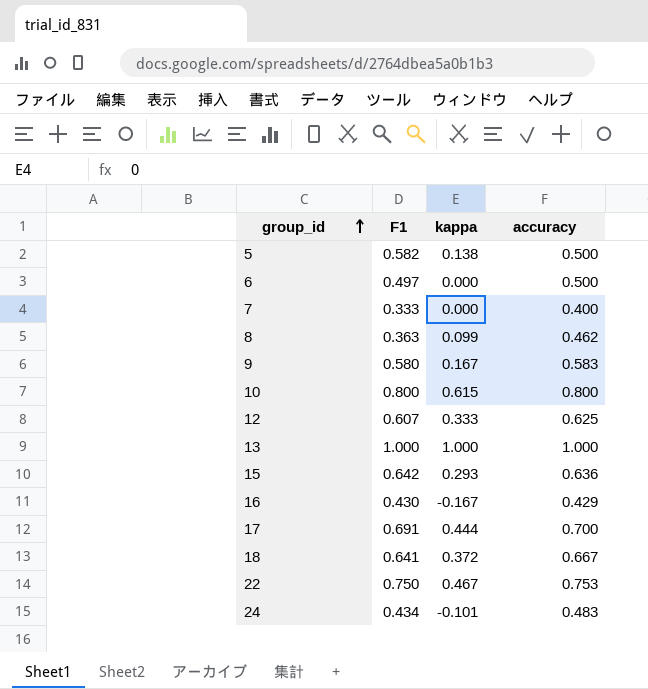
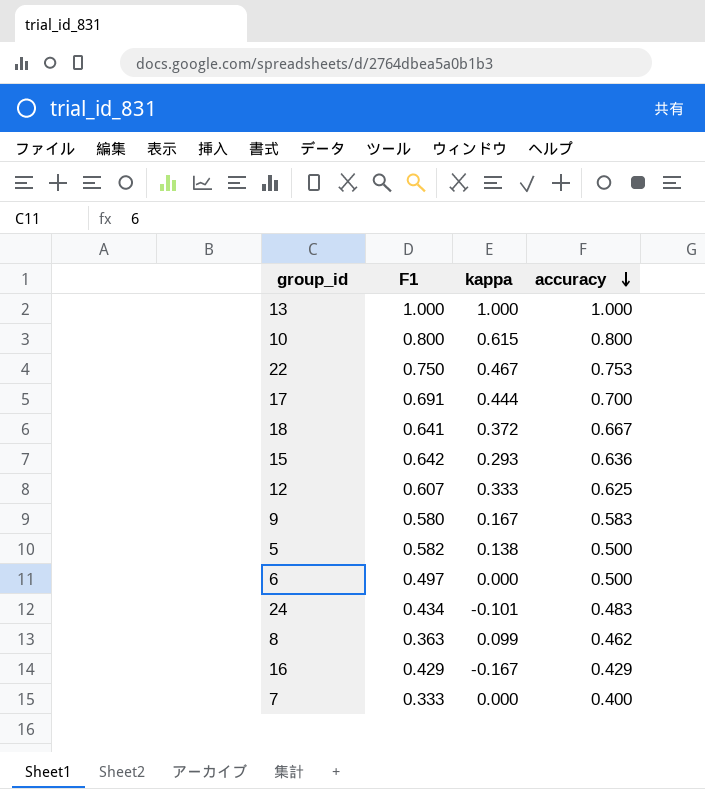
row order: group_id ascending -> accuracy descending
16 | F1: 0.430 -> 0.429

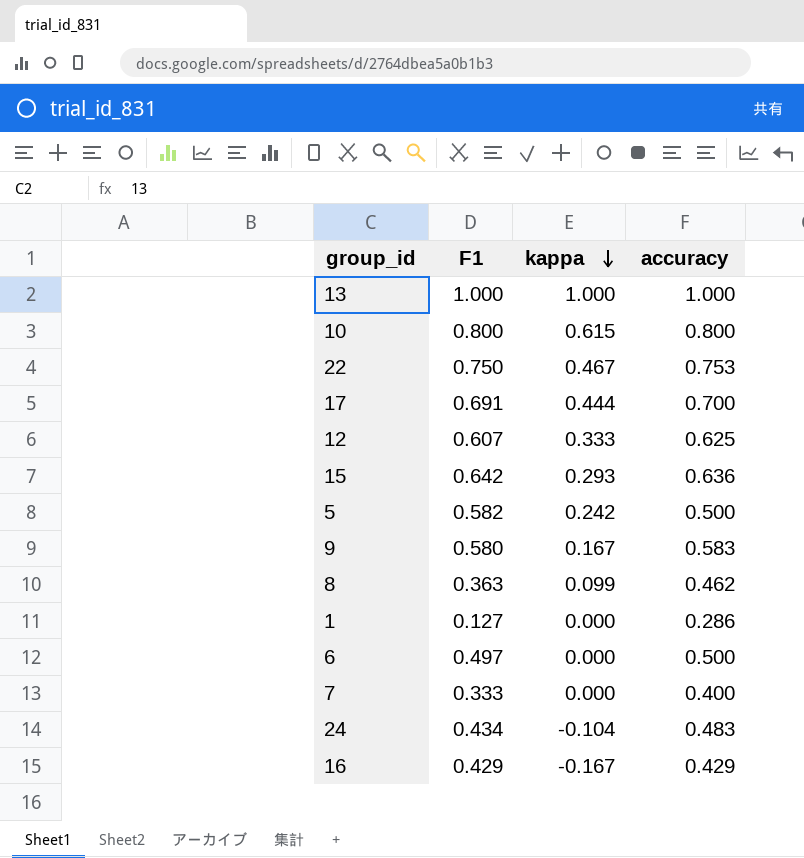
row order: accuracy descending -> kappa descending
row 18: 0.641 | 0.372 | 0.667 -> none
5 | kappa: 0.138 -> 0.242
row 1: none -> 0.127 | 0.000 | 0.286
24 | kappa: -0.101 -> -0.104

